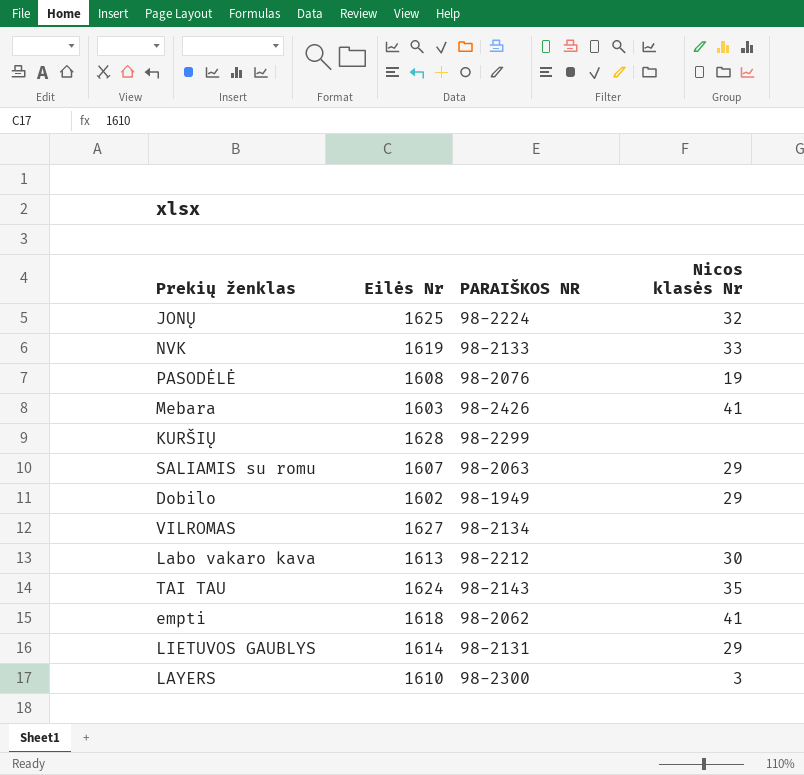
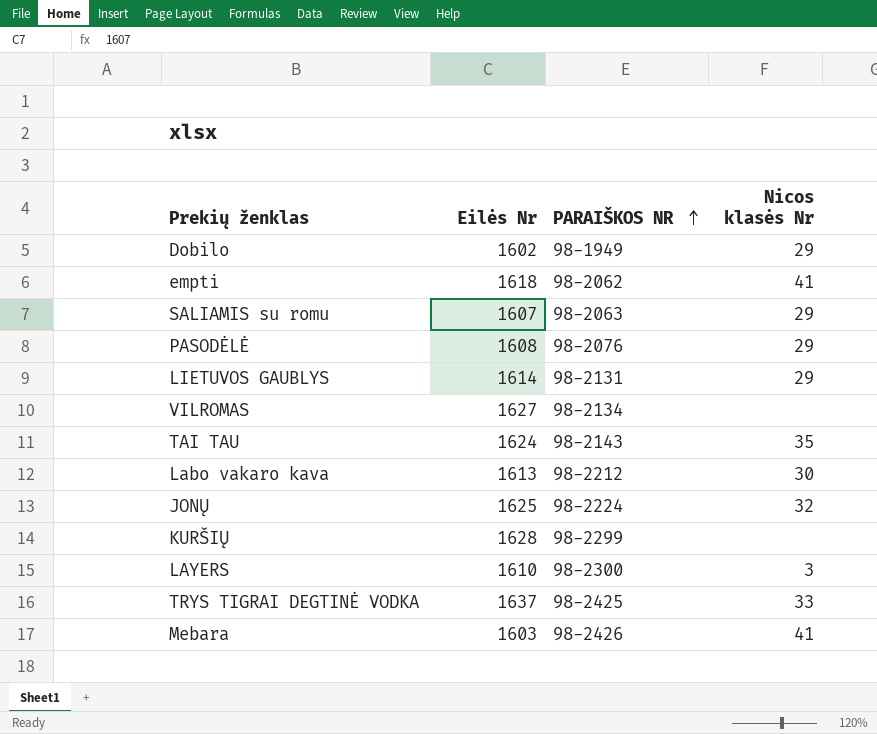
row order: none -> PARAIŠKOS NR ascending
row NVK: 1619 | 98-2133 | 33 -> none
PASODĖLĖ | Nicos klasės Nr: 19 -> 29
row TRYS TIGRAI DEGTINĖ VODKA: none -> 1637 | 98-2425 | 33

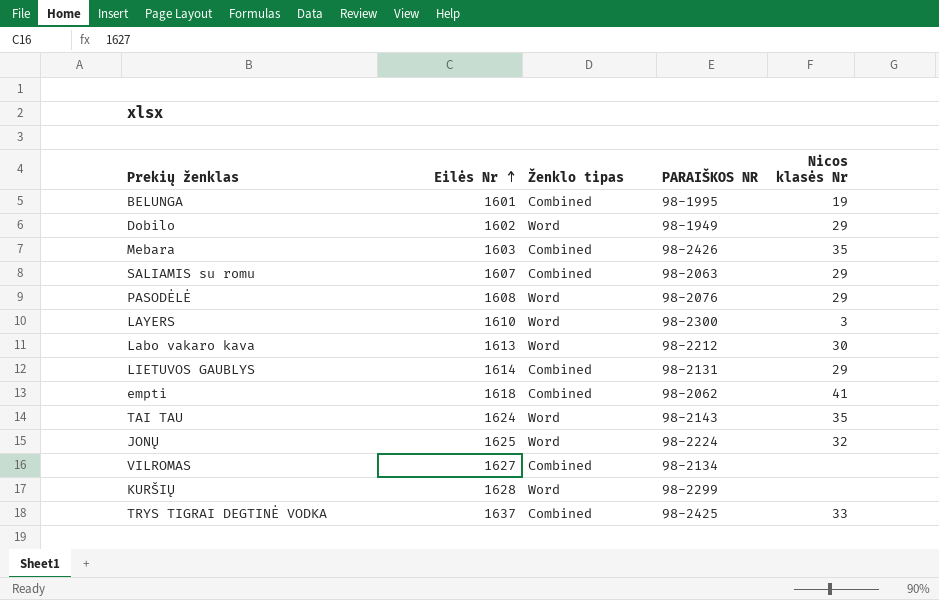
row order: PARAIŠKOS NR ascending -> Eilės Nr ascending
column Ženklo tipas | position: none -> 3
row BELUNGA: none -> 1601 | Combined | 98-1995 | 19
Mebara | Nicos klasės Nr: 41 -> 35

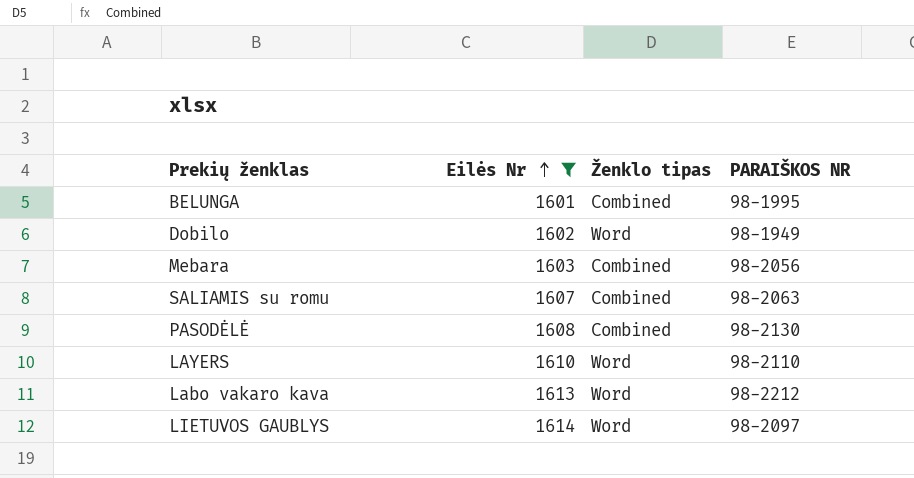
filter: none -> Eilės Nr <= 1614
column Nicos klasės Nr | position: 5 -> none
Mebara | PARAIŠKOS NR: 98-2426 -> 98-2056
PASODĖLĖ | Ženklo tipas: Word -> Combined
PASODĖLĖ | PARAIŠKOS NR: 98-2076 -> 98-2130
LAYERS | PARAIŠKOS NR: 98-2300 -> 98-2110
LIETUVOS GAUBLYS | Ženklo tipas: Combined -> Word
LIETUVOS GAUBLYS | PARAIŠKOS NR: 98-2131 -> 98-2097

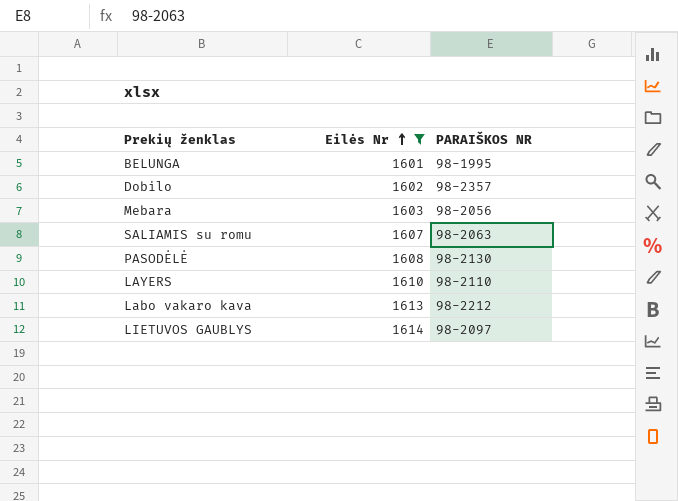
column Ženklo tipas | position: 3 -> none
Dobilo | PARAIŠKOS NR: 98-1949 -> 98-2357

